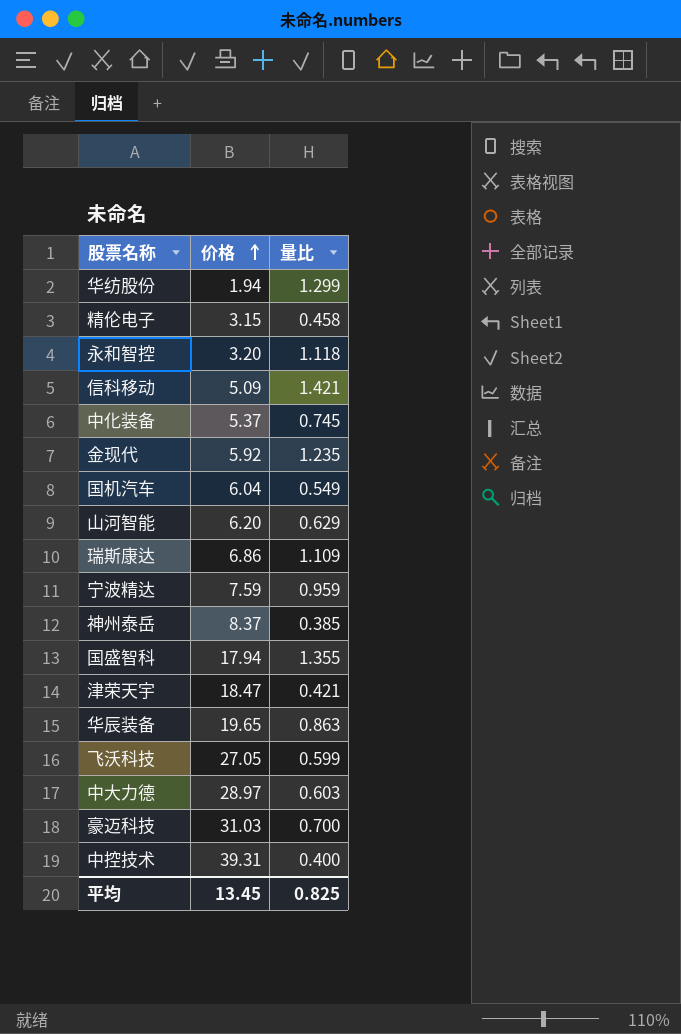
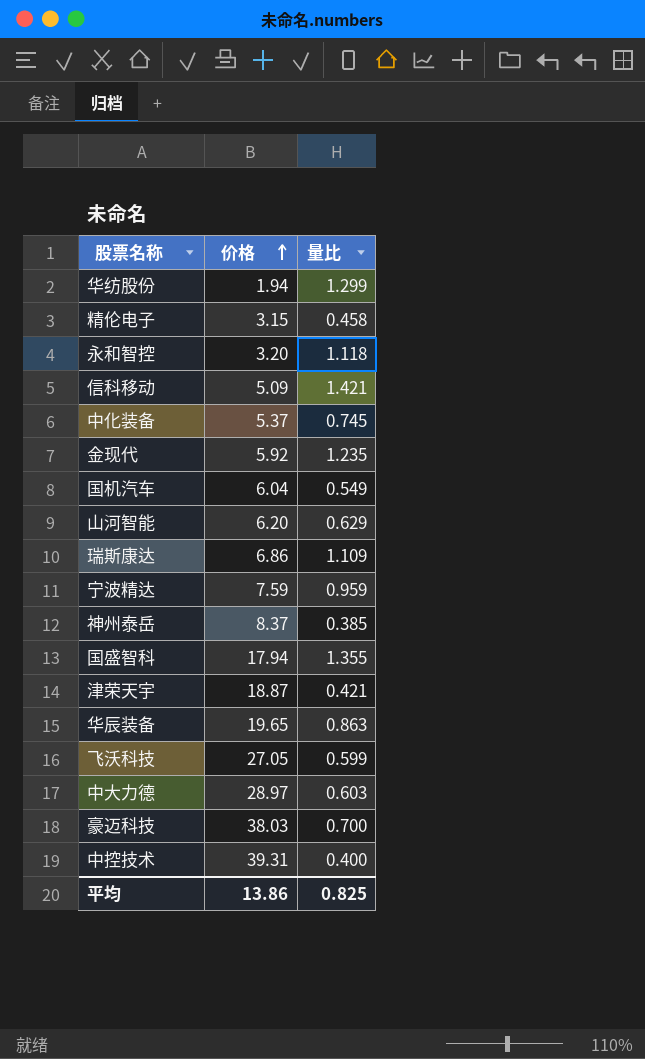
津荣天宇 | 价格: 18.47 -> 18.87
豪迈科技 | 价格: 31.03 -> 38.03
平均 | 价格: 13.45 -> 13.86

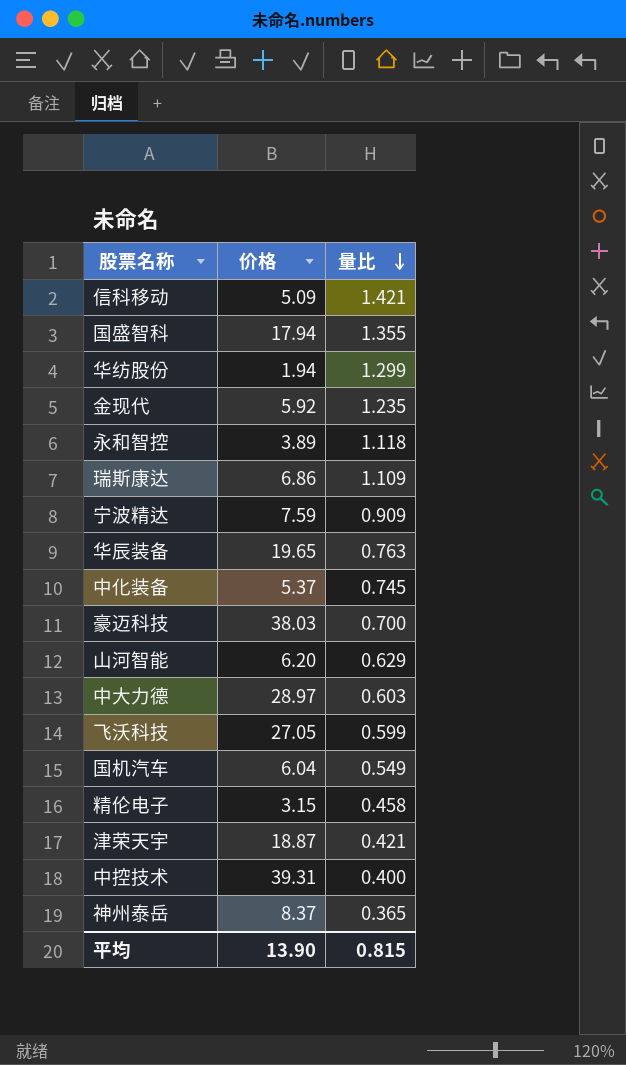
row order: 价格 ascending -> 量比 descending
永和智控 | 价格: 3.20 -> 3.89
宁波精达 | 量比: 0.959 -> 0.909
华辰装备 | 量比: 0.863 -> 0.763
神州泰岳 | 量比: 0.385 -> 0.365
平均 | 价格: 13.86 -> 13.90
平均 | 量比: 0.825 -> 0.815

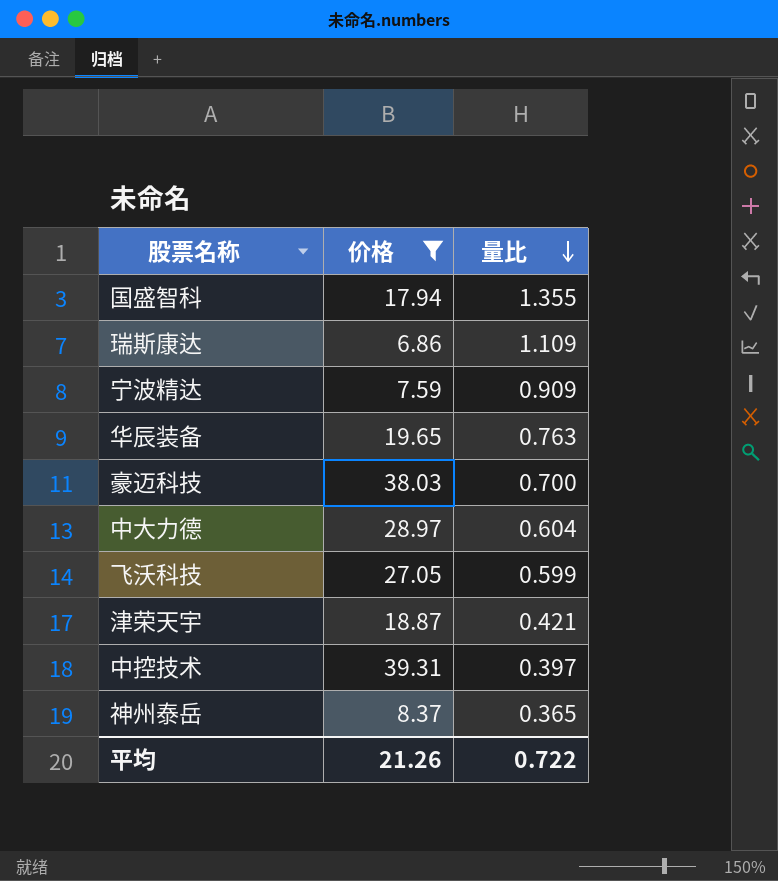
filter: none -> 价格 >= 6.86
中大力德 | 量比: 0.603 -> 0.604
中控技术 | 量比: 0.400 -> 0.397
平均 | 价格: 13.90 -> 21.26
平均 | 量比: 0.815 -> 0.722

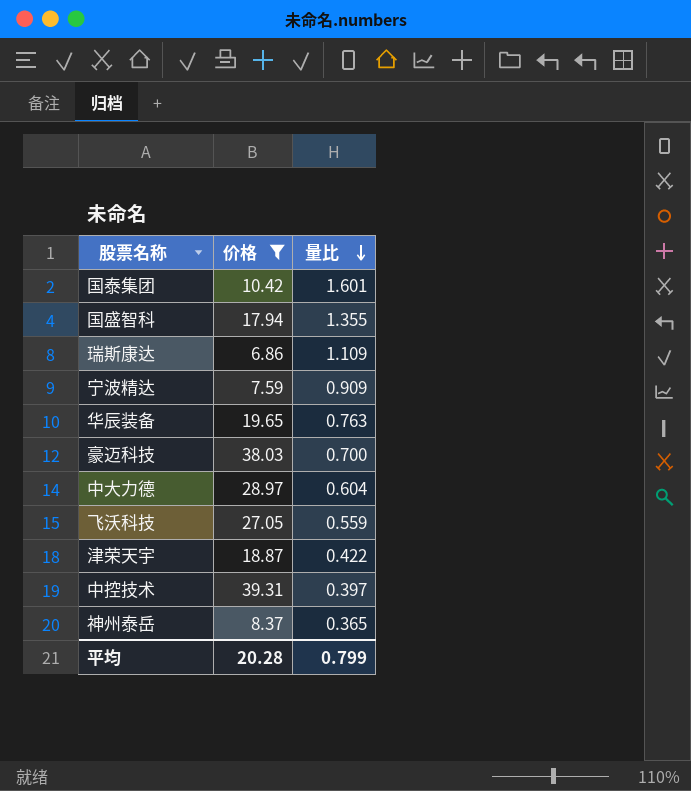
row 国泰集团: none -> 10.42 | 1.601
飞沃科技 | 量比: 0.599 -> 0.559
津荣天宇 | 量比: 0.421 -> 0.422
平均 | 价格: 21.26 -> 20.28
平均 | 量比: 0.722 -> 0.799

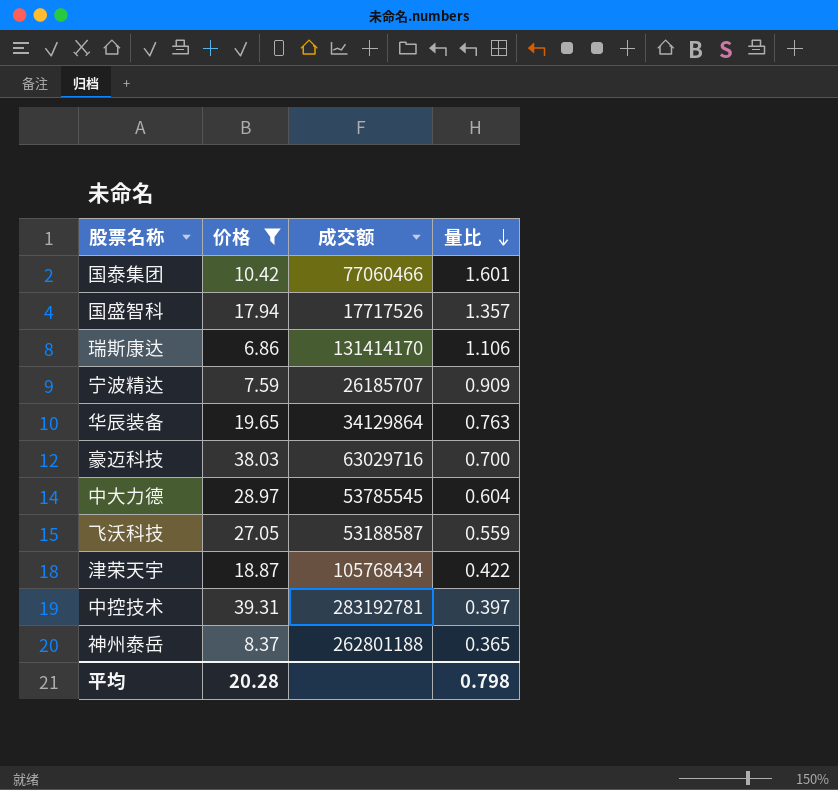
column 成交额 | position: none -> 3
国盛智科 | 量比: 1.355 -> 1.357
瑞斯康达 | 量比: 1.109 -> 1.106
平均 | 量比: 0.799 -> 0.798

